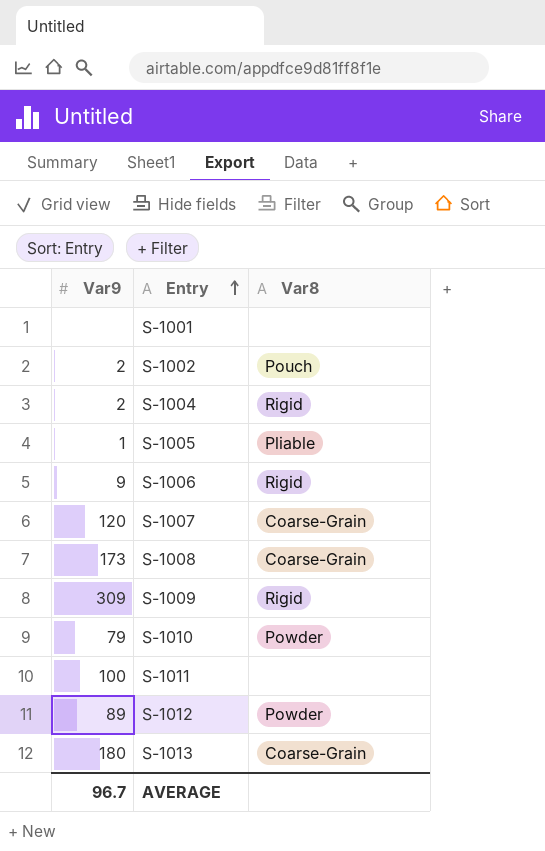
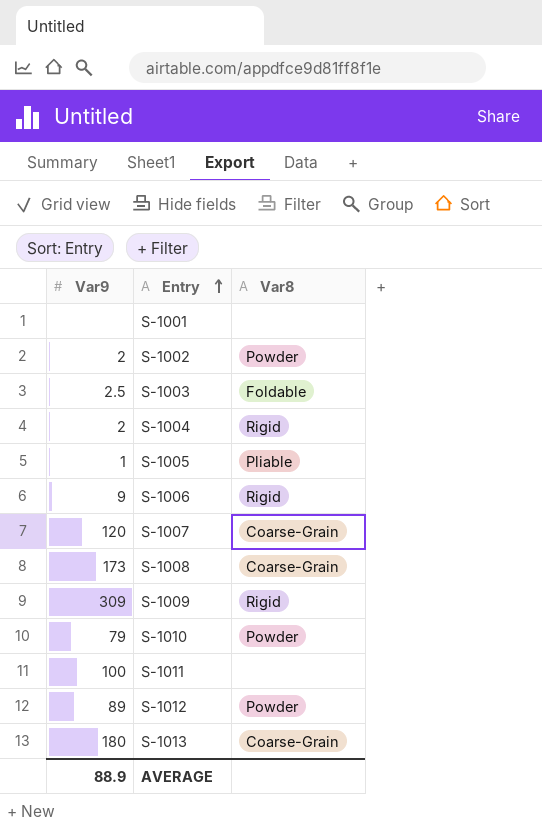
S-1002 | Var8: Pouch -> Powder
row S-1003: none -> 2.5 | Foldable
AVERAGE | Var9: 96.7 -> 88.9

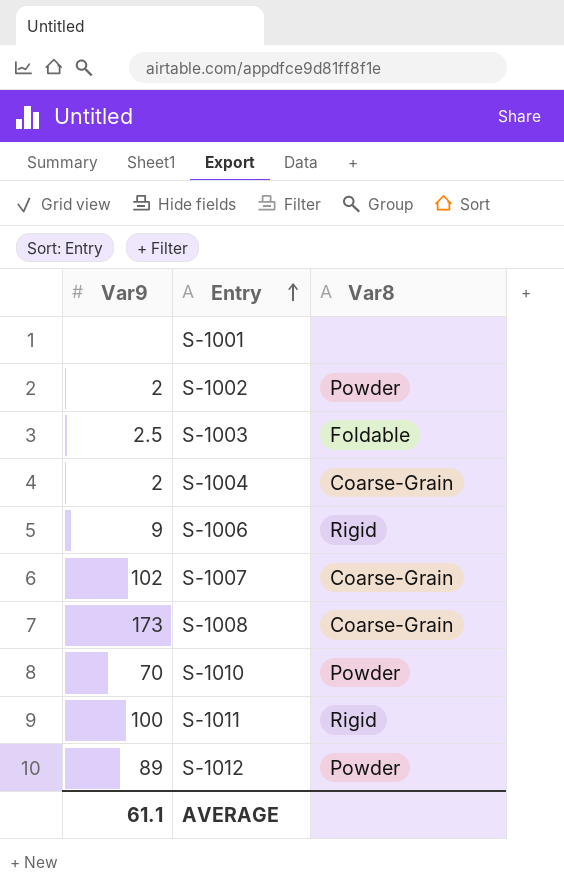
row S-1005: 1 | Pliable -> none
row S-1009: 309 | Rigid -> none
row S-1013: 180 | Coarse-Grain -> none
S-1004 | Var8: Rigid -> Coarse-Grain
S-1007 | Var9: 120 -> 102
S-1010 | Var9: 79 -> 70
S-1011 | Var8: none -> Rigid
AVERAGE | Var9: 88.9 -> 61.1

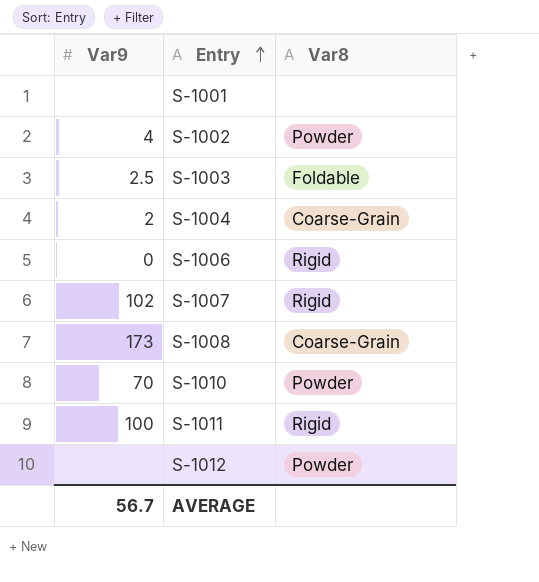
S-1002 | Var9: 2 -> 4
S-1006 | Var9: 9 -> 0
S-1007 | Var8: Coarse-Grain -> Rigid
S-1012 | Var9: 89 -> none
AVERAGE | Var9: 61.1 -> 56.7

